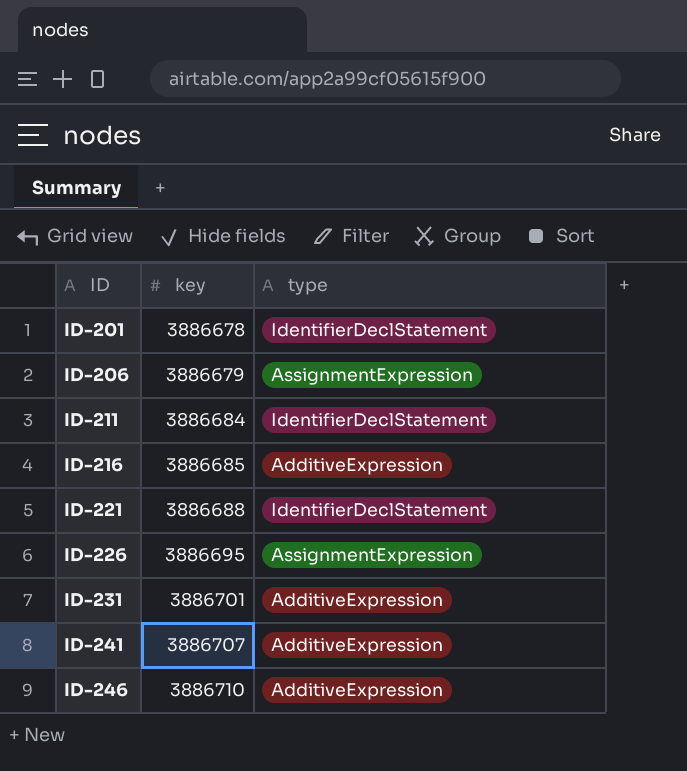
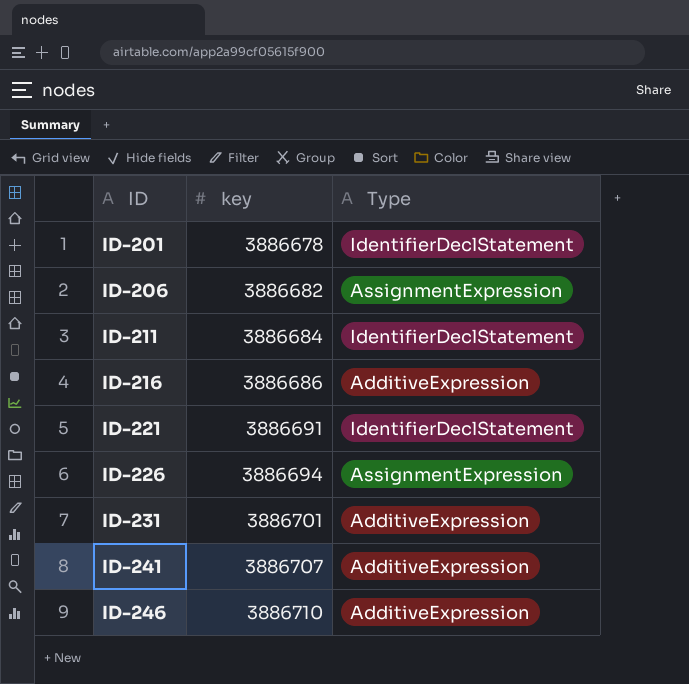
column name: type -> Type
ID-206 | key: 3886679 -> 3886682
ID-216 | key: 3886685 -> 3886686
ID-221 | key: 3886688 -> 3886691
ID-226 | key: 3886695 -> 3886694

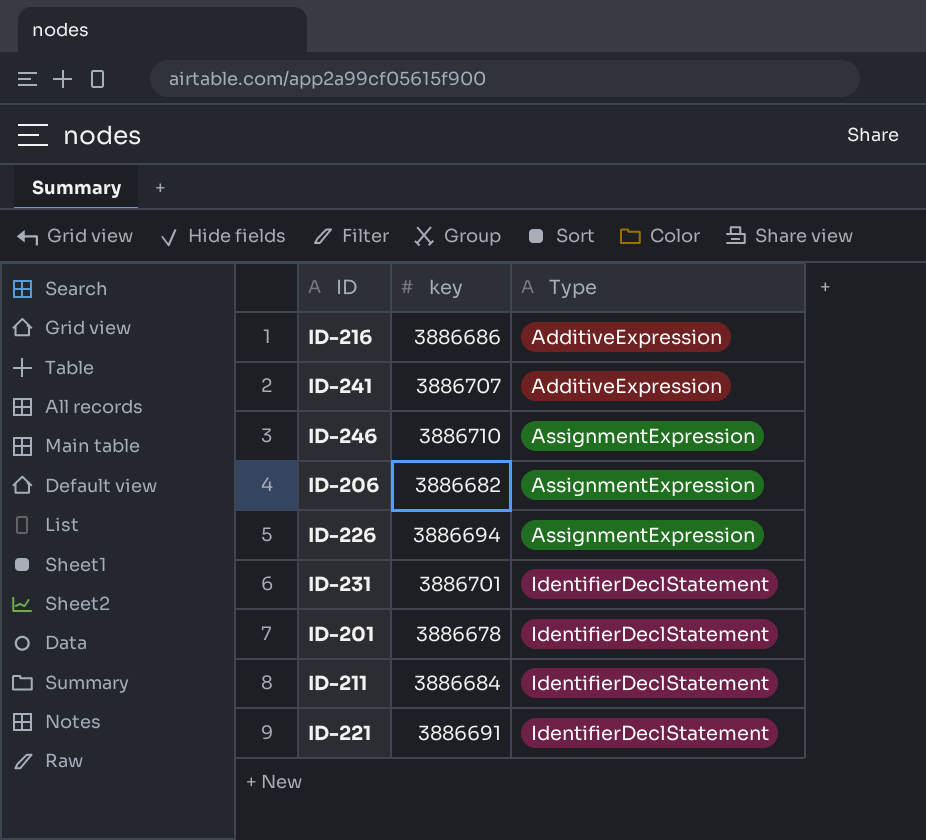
row order: ID ascending -> Type ascending
ID-246 | Type: AdditiveExpression -> AssignmentExpression
ID-231 | Type: AdditiveExpression -> IdentifierDeclStatement

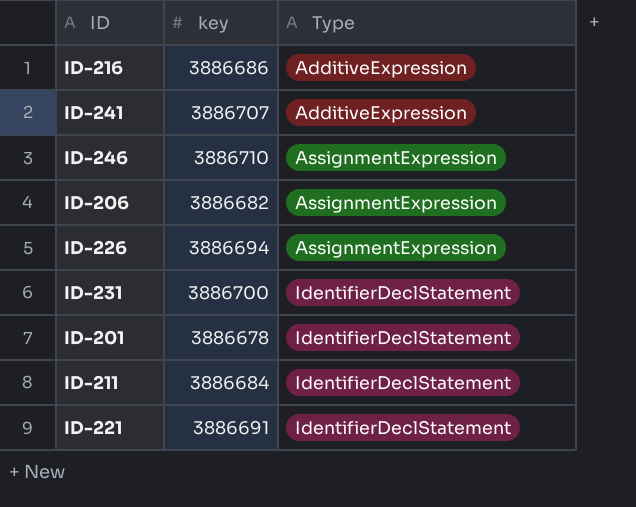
ID-231 | key: 3886701 -> 3886700

